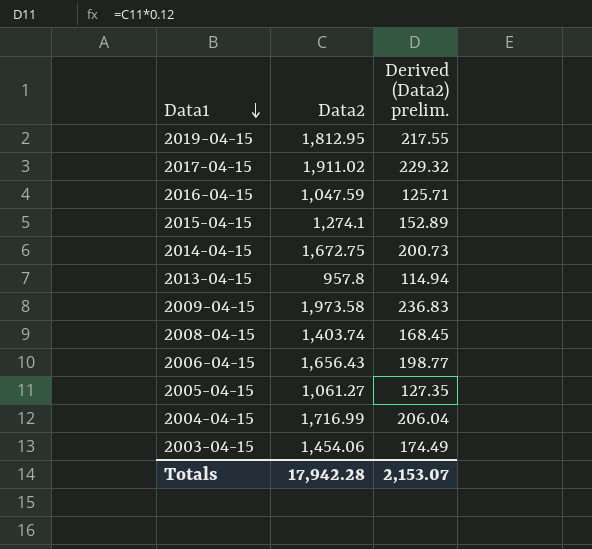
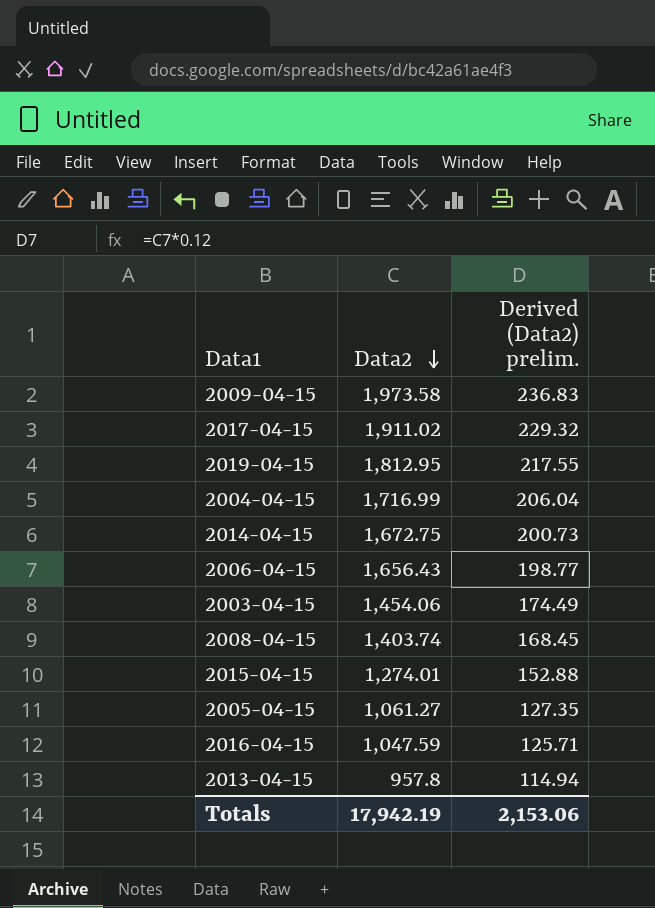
row order: Data1 descending -> Data2 descending
2015-04-15 | Data2: 1,274.1 -> 1,274.01
2015-04-15 | Derived (Data2) prelim.: 152.89 -> 152.88
Totals | Data2: 17,942.28 -> 17,942.19
Totals | Derived (Data2) prelim.: 2,153.07 -> 2,153.06

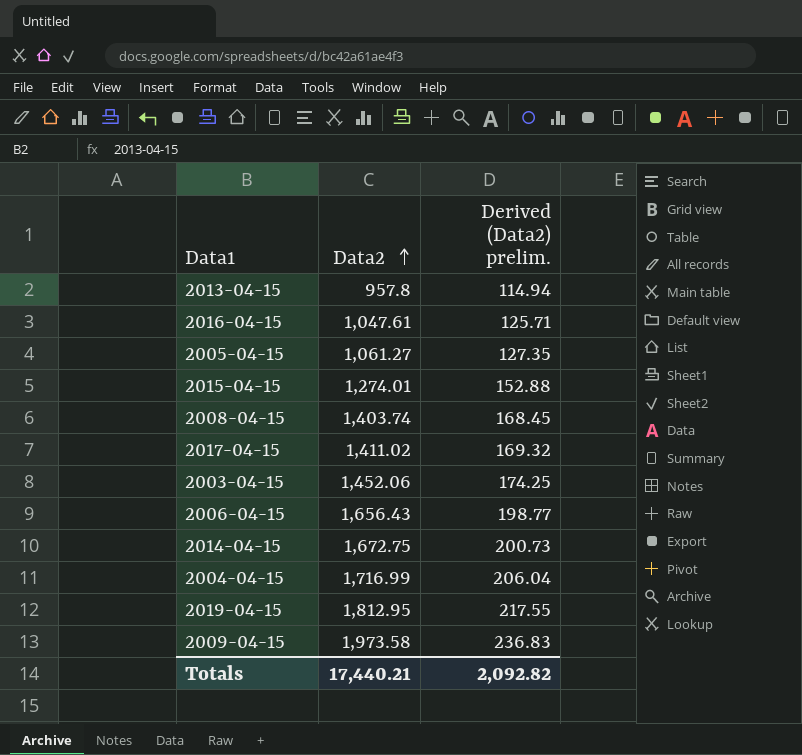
row order: Data2 descending -> Data2 ascending
2016-04-15 | Data2: 1,047.59 -> 1,047.61
2017-04-15 | Data2: 1,911.02 -> 1,411.02
2017-04-15 | Derived (Data2) prelim.: 229.32 -> 169.32
2003-04-15 | Data2: 1,454.06 -> 1,452.06
2003-04-15 | Derived (Data2) prelim.: 174.49 -> 174.25
Totals | Data2: 17,942.19 -> 17,440.21
Totals | Derived (Data2) prelim.: 2,153.06 -> 2,092.82

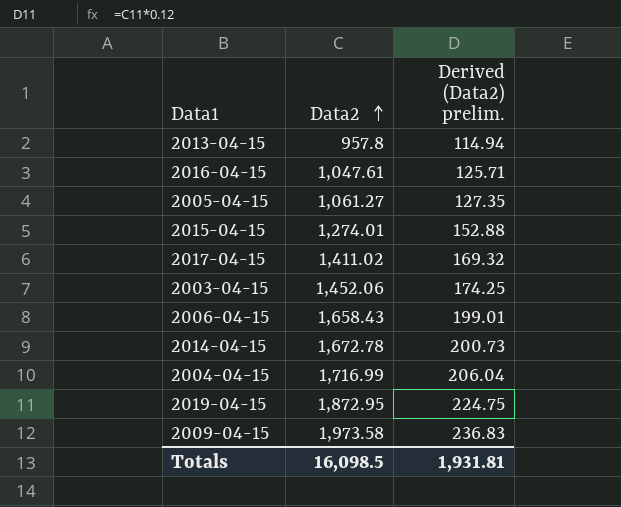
row 2008-04-15: 1,403.74 | 168.45 -> none
2006-04-15 | Data2: 1,656.43 -> 1,658.43
2006-04-15 | Derived (Data2) prelim.: 198.77 -> 199.01
2014-04-15 | Data2: 1,672.75 -> 1,672.78
2019-04-15 | Data2: 1,812.95 -> 1,872.95
2019-04-15 | Derived (Data2) prelim.: 217.55 -> 224.75
Totals | Data2: 17,440.21 -> 16,098.5
Totals | Derived (Data2) prelim.: 2,092.82 -> 1,931.81

